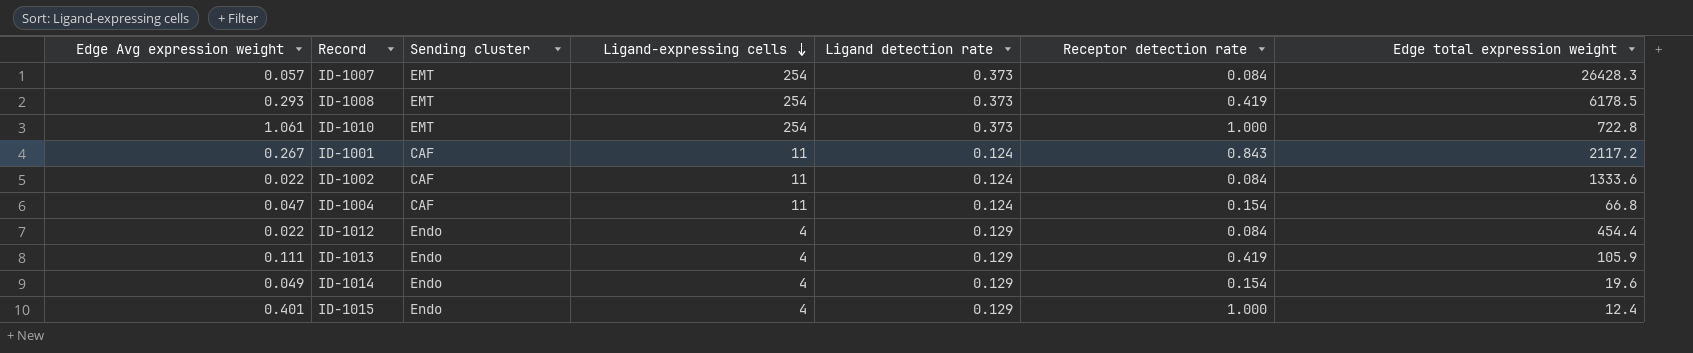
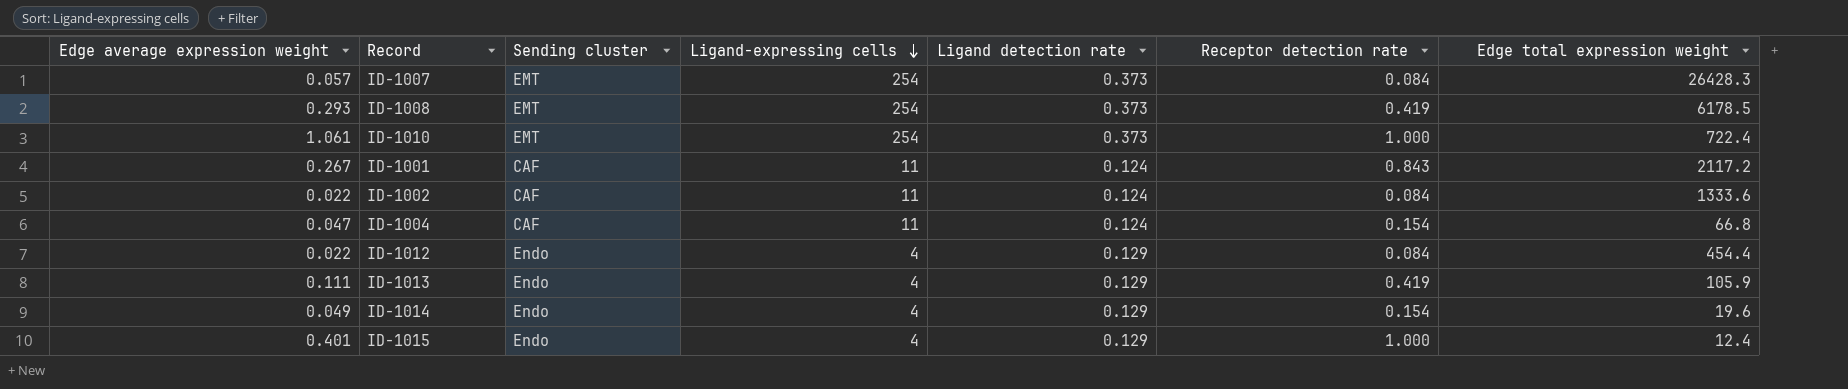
column name: Edge Avg expression weight -> Edge average expression weight
ID-1010 | Edge total expression weight: 722.8 -> 722.4

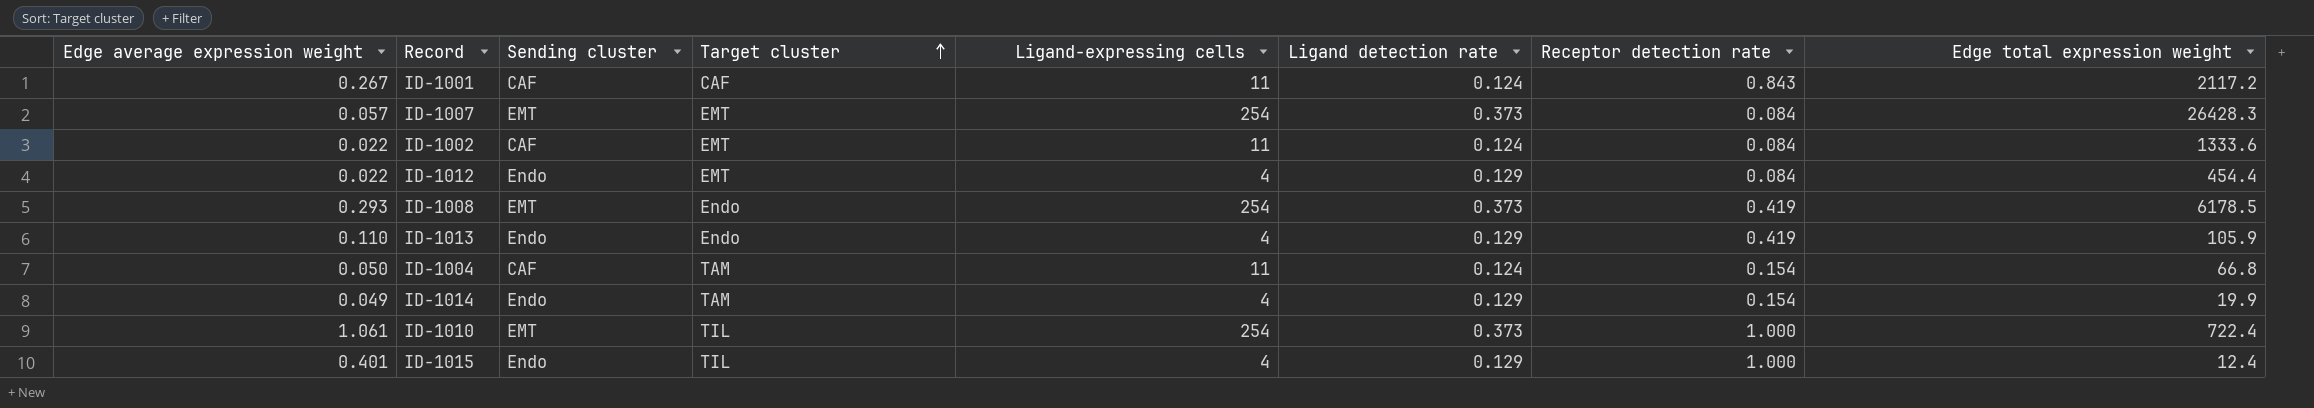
row order: Ligand-expressing cells descending -> Target cluster ascending
column Target cluster | position: none -> 4
ID-1013 | Edge average expression weight: 0.111 -> 0.110
ID-1004 | Edge average expression weight: 0.047 -> 0.050
ID-1014 | Edge total expression weight: 19.6 -> 19.9

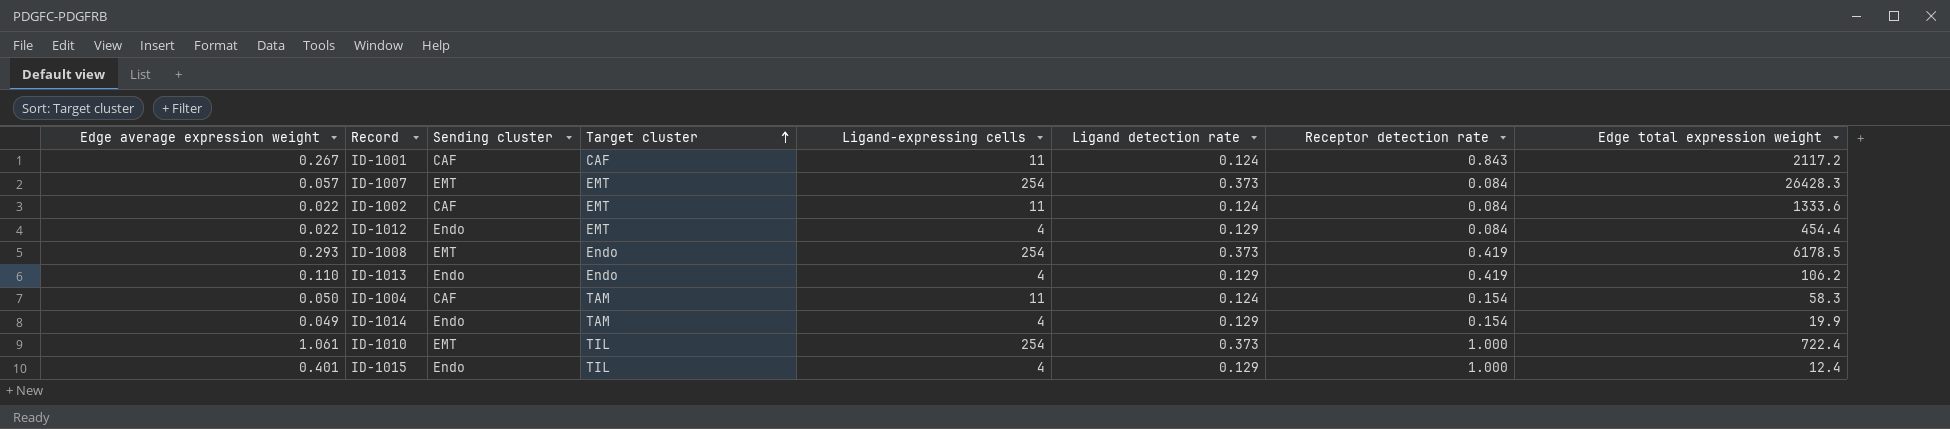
ID-1013 | Edge total expression weight: 105.9 -> 106.2
ID-1004 | Edge total expression weight: 66.8 -> 58.3

